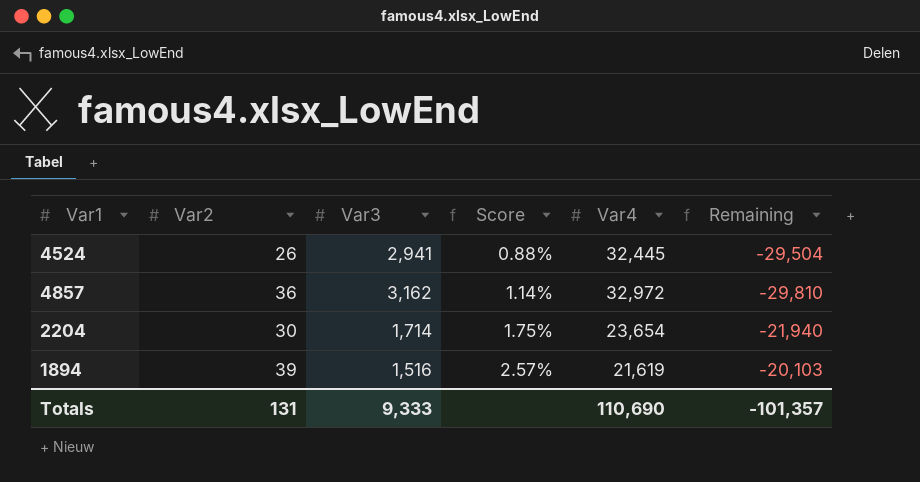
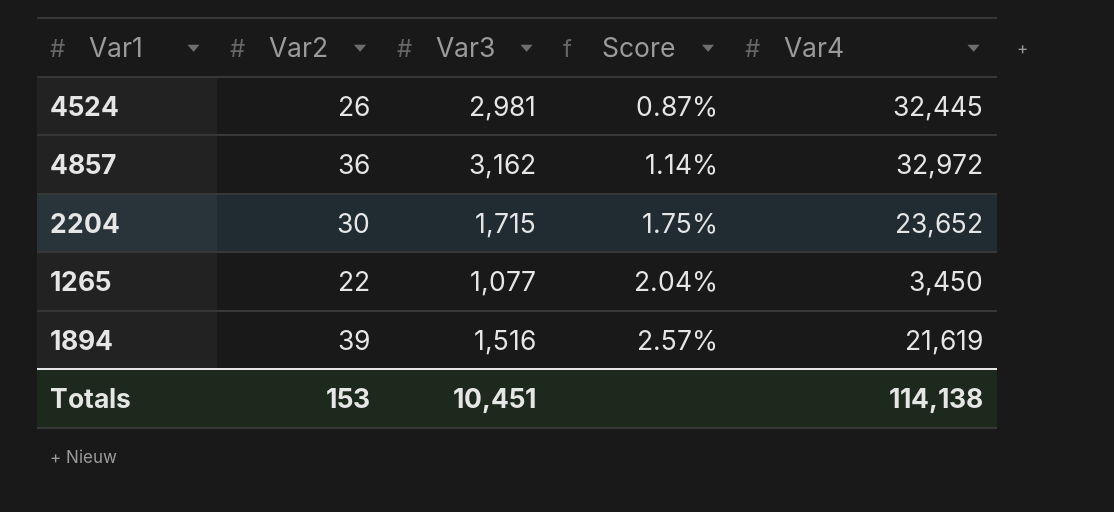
column Remaining | formula: [Var3] - [Var4] -> none
4524 | Var3: 2,941 -> 2,981
4524 | Score: 0.88% -> 0.87%
2204 | Var3: 1,714 -> 1,715
2204 | Var4: 23,654 -> 23,652
row 1265: none -> 22 | 1,077 | 2.04% | 3,450
Totals | Var2: 131 -> 153
Totals | Var3: 9,333 -> 10,451
Totals | Var4: 110,690 -> 114,138

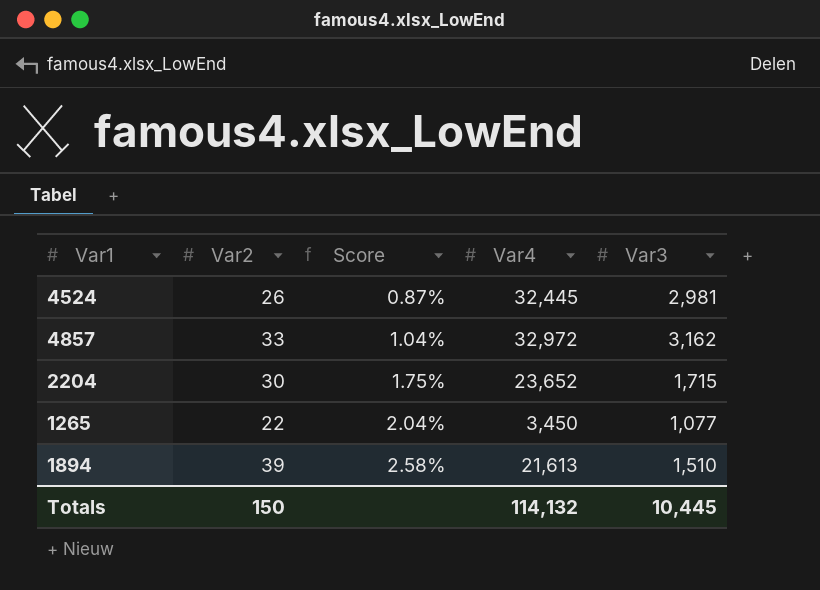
column Var3 | position: 3 -> 5
4857 | Var2: 36 -> 33
4857 | Score: 1.14% -> 1.04%
1894 | Score: 2.57% -> 2.58%
1894 | Var4: 21,619 -> 21,613
1894 | Var3: 1,516 -> 1,510
Totals | Var2: 153 -> 150
Totals | Var4: 114,138 -> 114,132
Totals | Var3: 10,451 -> 10,445

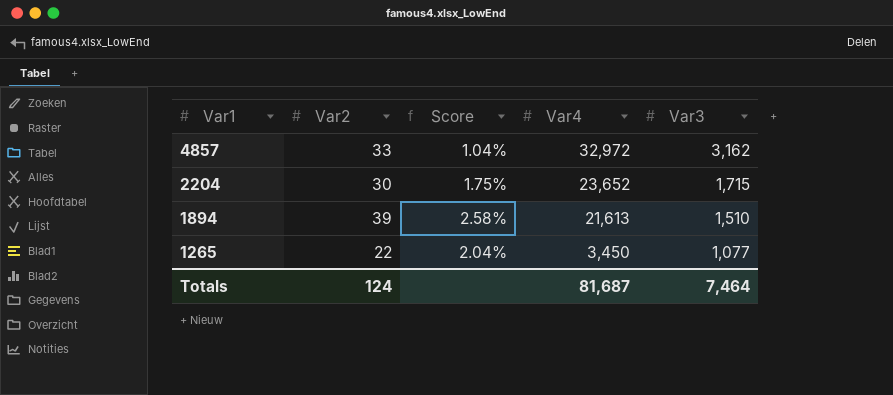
row order: Score ascending -> Var1 descending
row 4524: 26 | 0.87% | 32,445 | 2,981 -> none
Totals | Var2: 150 -> 124
Totals | Var4: 114,132 -> 81,687
Totals | Var3: 10,445 -> 7,464

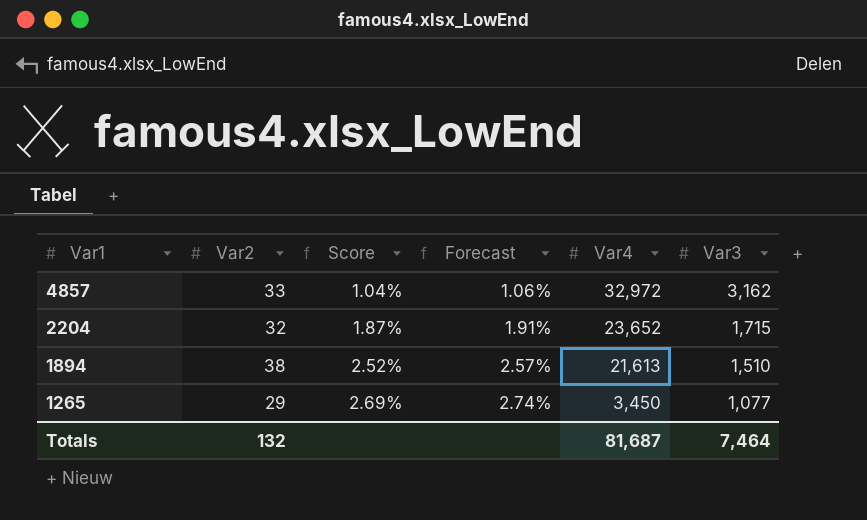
column Forecast | formula: none -> [Score] * 1.02
2204 | Var2: 30 -> 32
2204 | Score: 1.75% -> 1.87%
1894 | Var2: 39 -> 38
1894 | Score: 2.58% -> 2.52%
1265 | Var2: 22 -> 29
1265 | Score: 2.04% -> 2.69%
Totals | Var2: 124 -> 132

